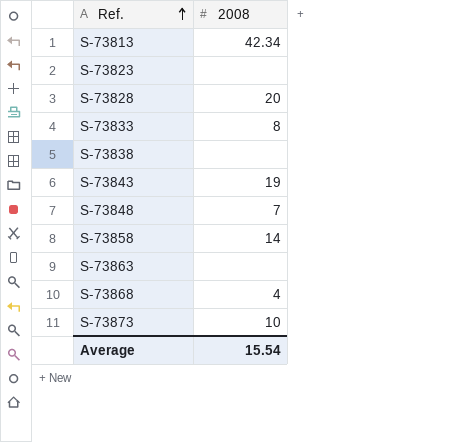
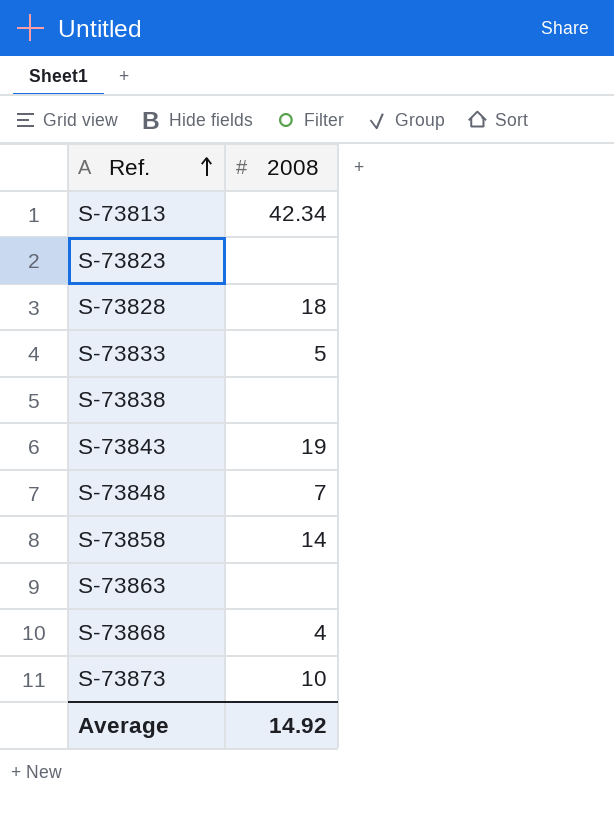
S-73828 | 2008: 20 -> 18
S-73833 | 2008: 8 -> 5
Average | 2008: 15.54 -> 14.92

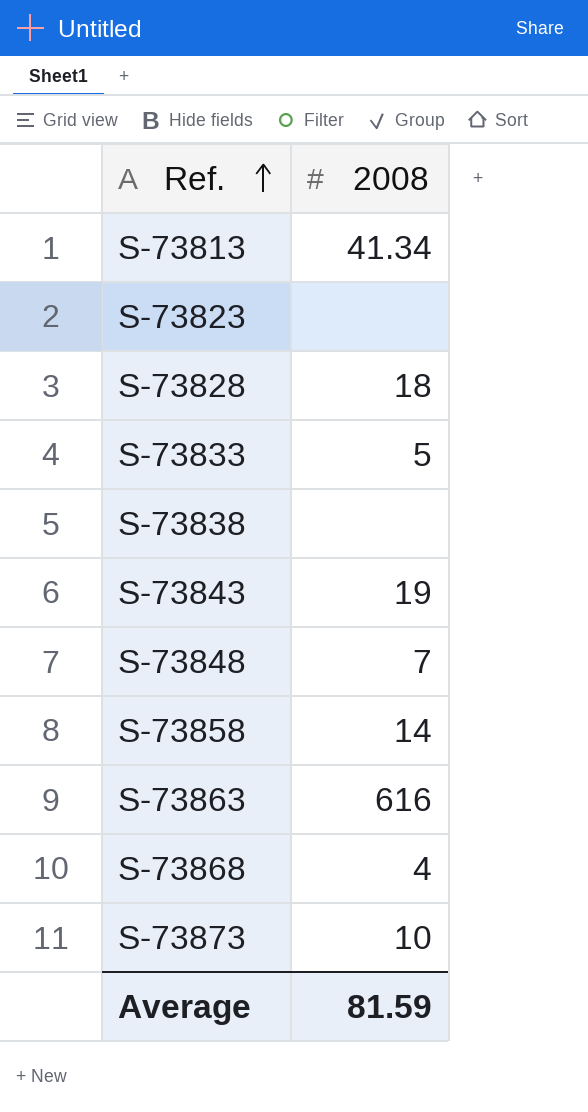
S-73813 | 2008: 42.34 -> 41.34
S-73863 | 2008: none -> 616
Average | 2008: 14.92 -> 81.59

